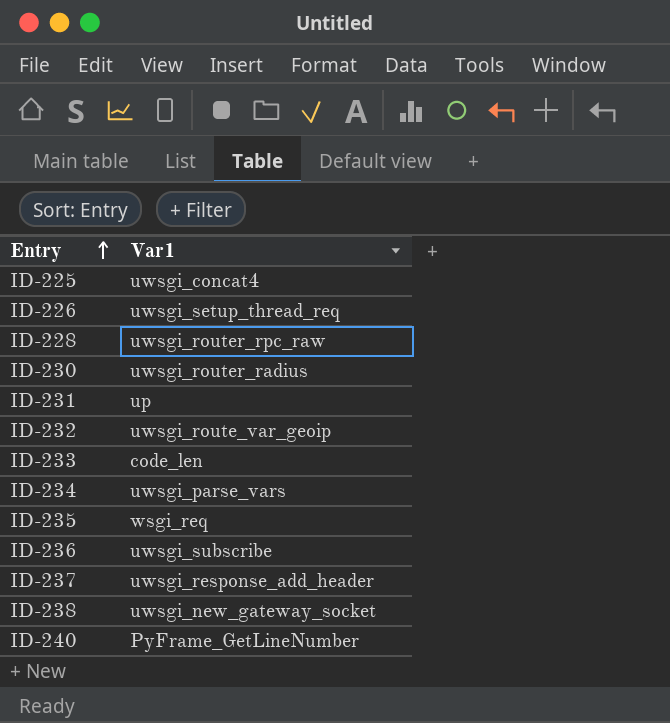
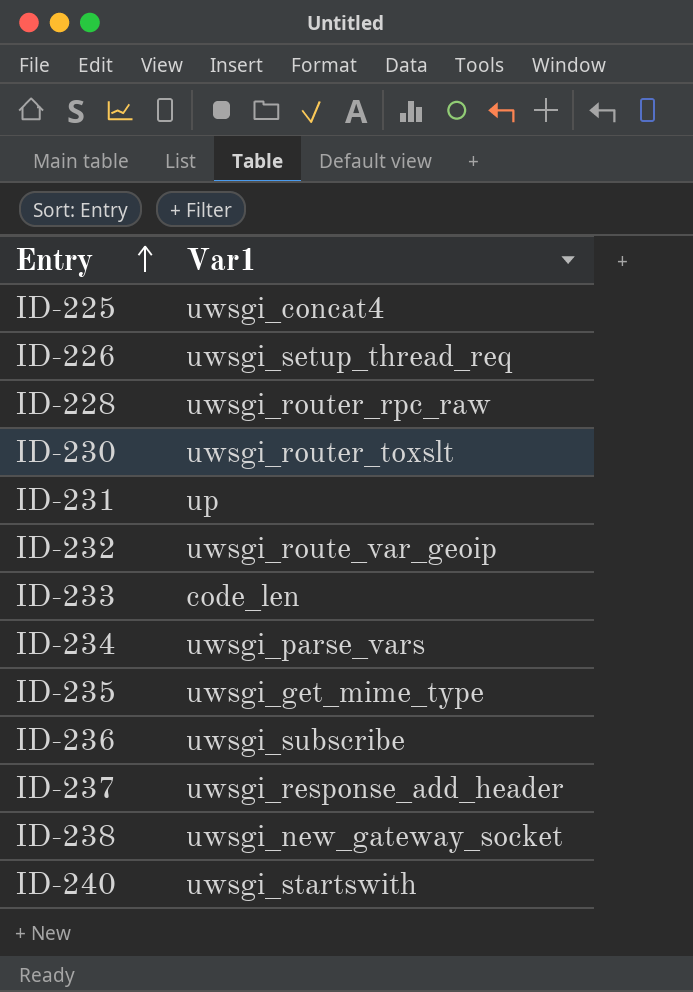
ID-230 | Var1: uwsgi_router_radius -> uwsgi_router_toxslt
ID-235 | Var1: wsgi_req -> uwsgi_get_mime_type
ID-240 | Var1: PyFrame_GetLineNumber -> uwsgi_startswith

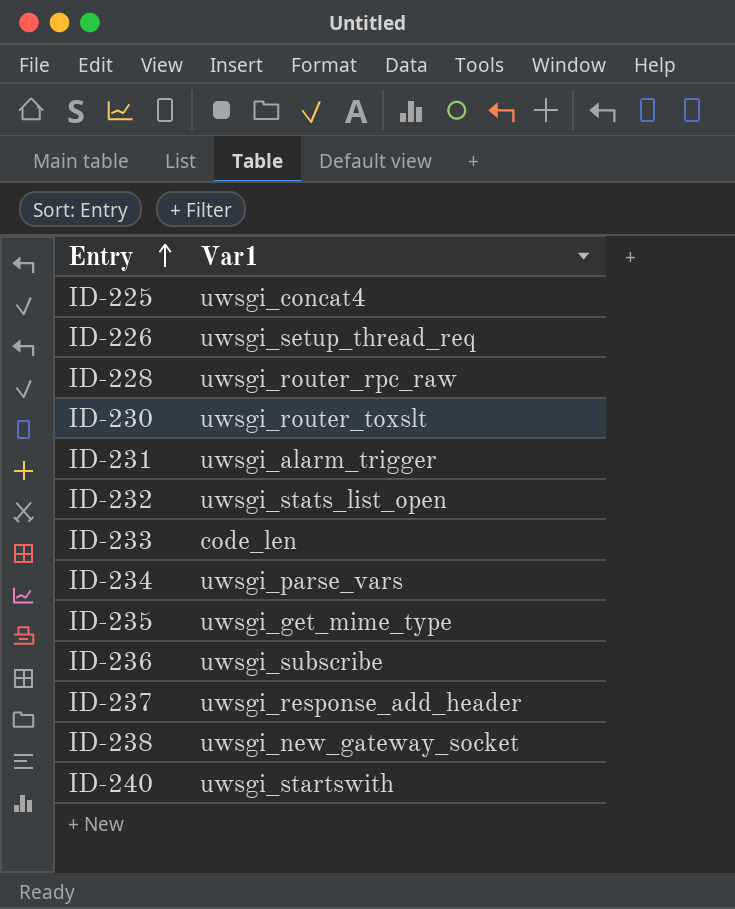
ID-231 | Var1: up -> uwsgi_alarm_trigger
ID-232 | Var1: uwsgi_route_var_geoip -> uwsgi_stats_list_open

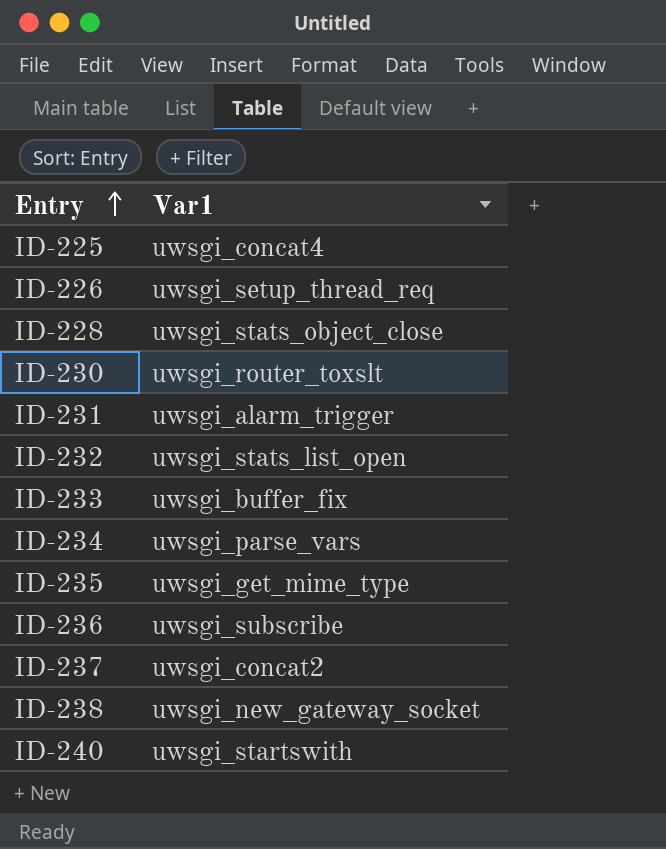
ID-228 | Var1: uwsgi_router_rpc_raw -> uwsgi_stats_object_close
ID-233 | Var1: code_len -> uwsgi_buffer_fix
ID-237 | Var1: uwsgi_response_add_header -> uwsgi_concat2

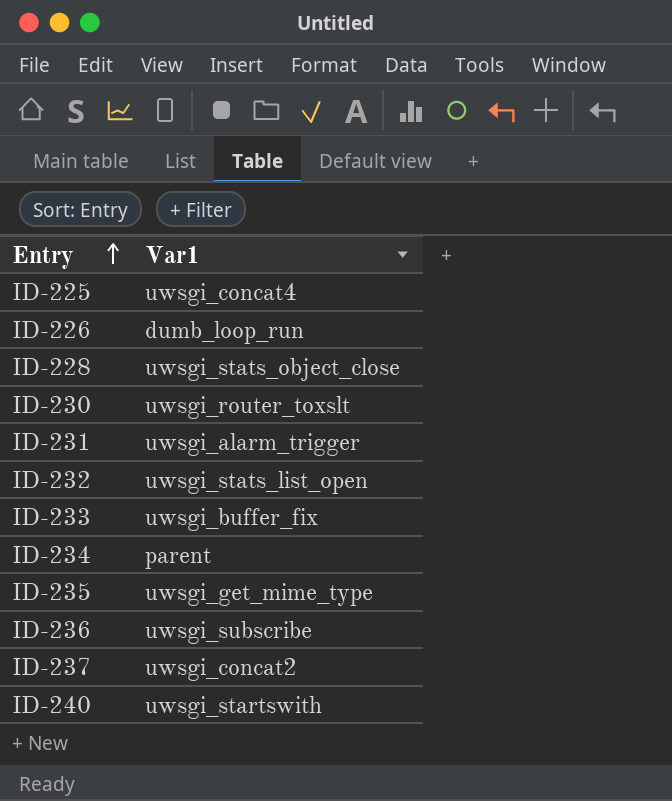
row ID-238: uwsgi_new_gateway_socket -> none
ID-226 | Var1: uwsgi_setup_thread_req -> dumb_loop_run
ID-234 | Var1: uwsgi_parse_vars -> parent

